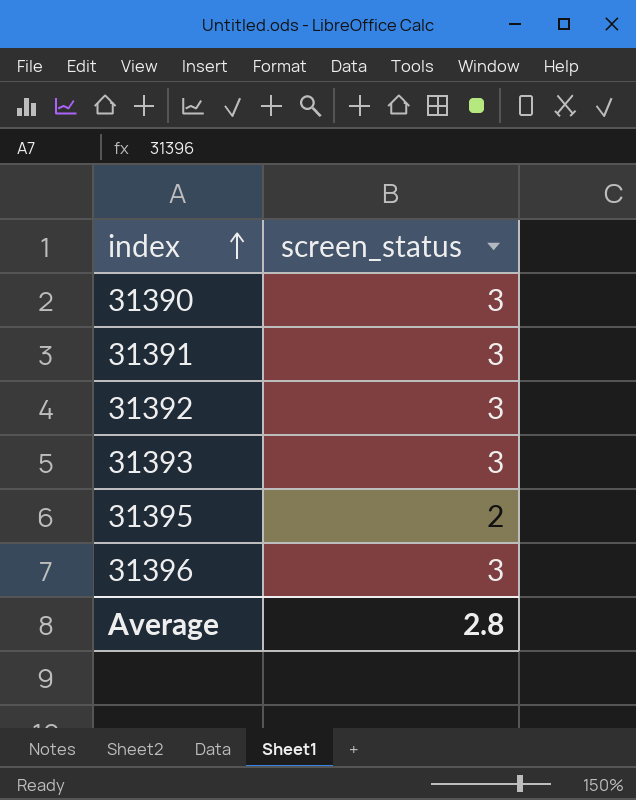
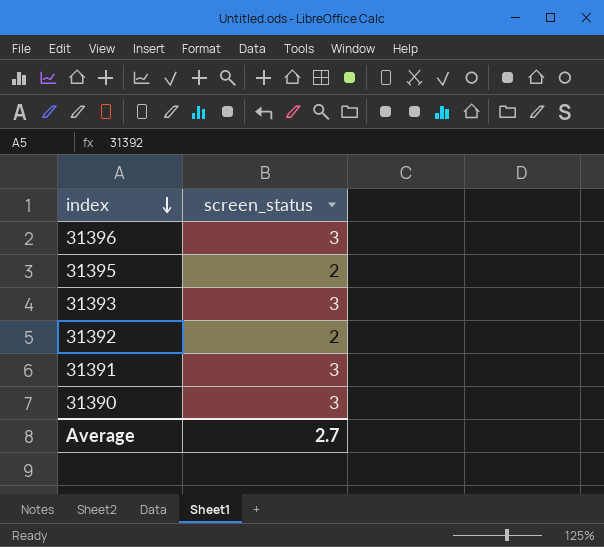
row order: index ascending -> index descending
31392 | screen_status: 3 -> 2
Average | screen_status: 2.8 -> 2.7

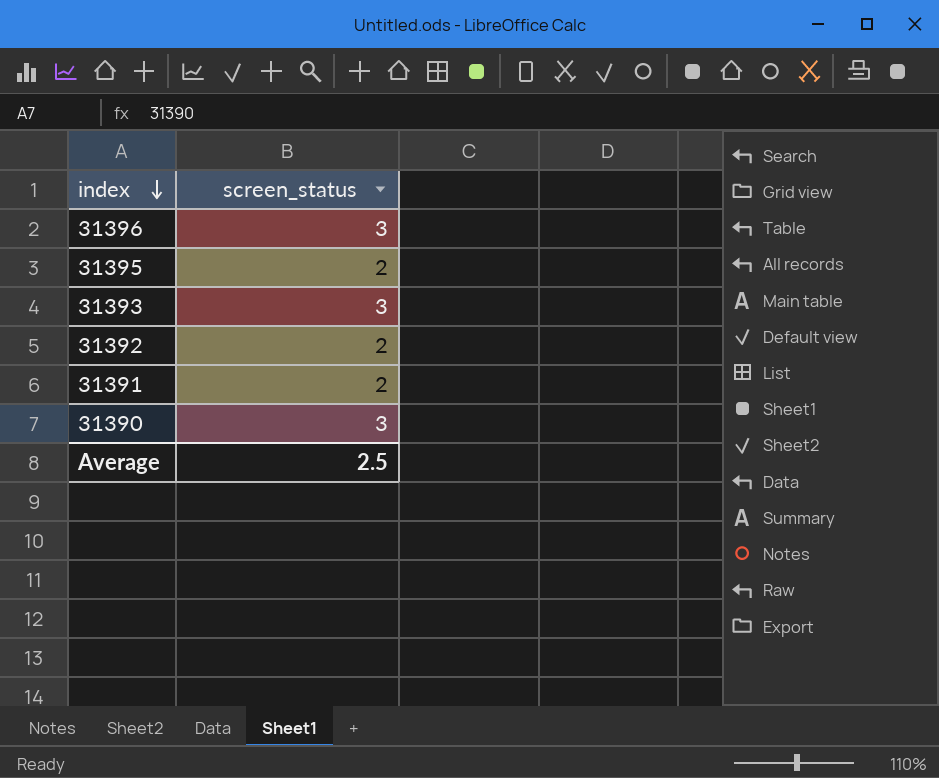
31391 | screen_status: 3 -> 2
Average | screen_status: 2.7 -> 2.5

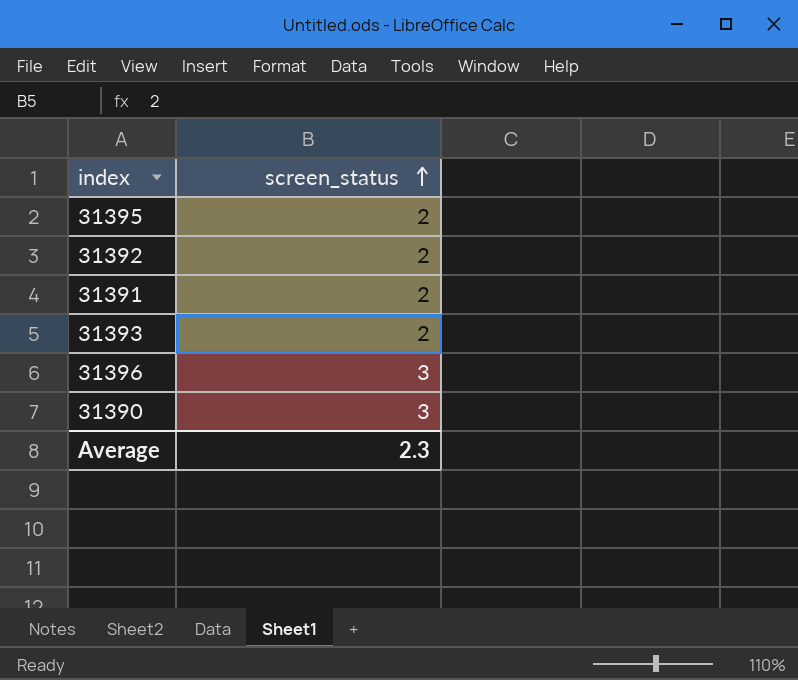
row order: index descending -> screen_status ascending
31393 | screen_status: 3 -> 2
Average | screen_status: 2.5 -> 2.3

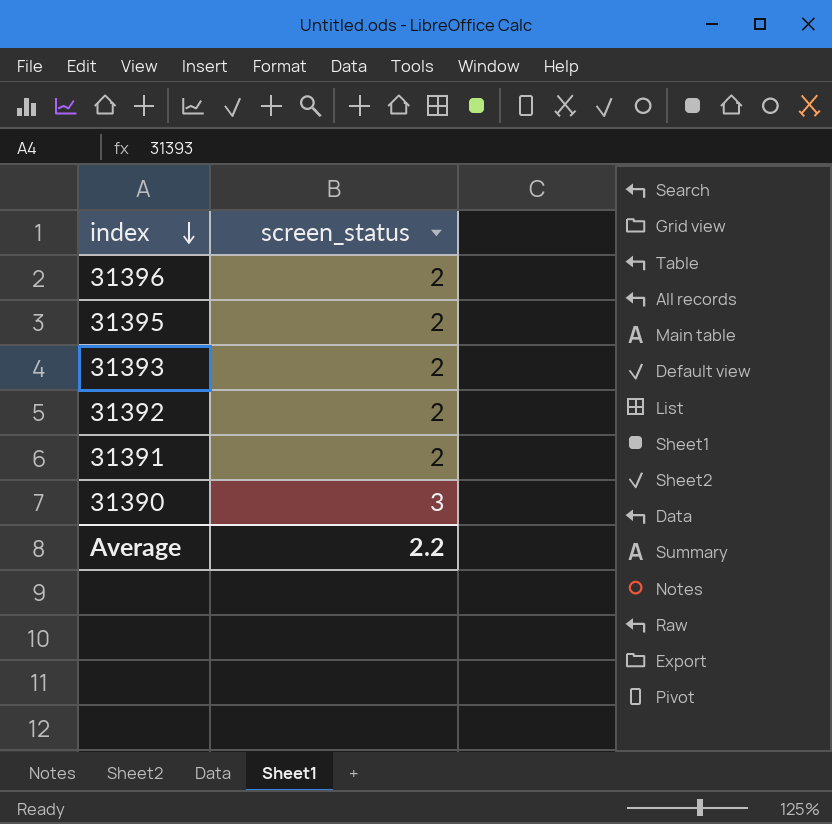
row order: screen_status ascending -> index descending
31396 | screen_status: 3 -> 2
Average | screen_status: 2.3 -> 2.2

